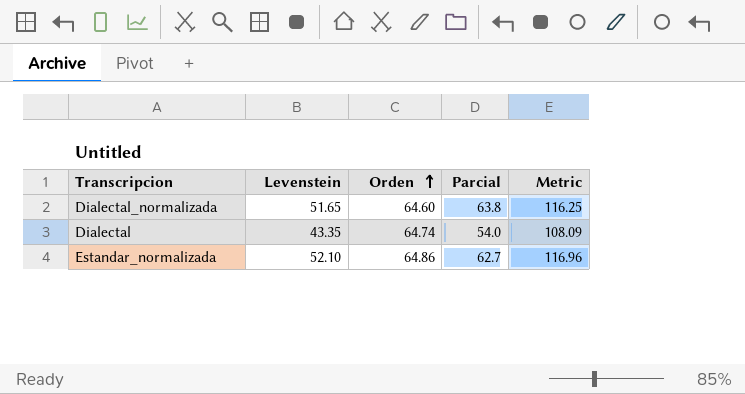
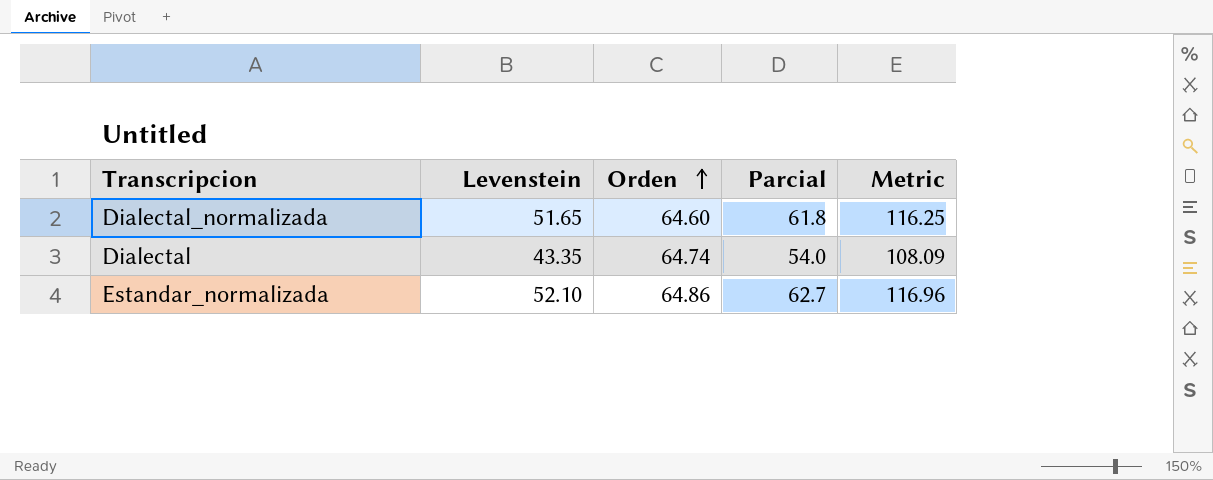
Dialectal_normalizada | Parcial: 63.8 -> 61.8

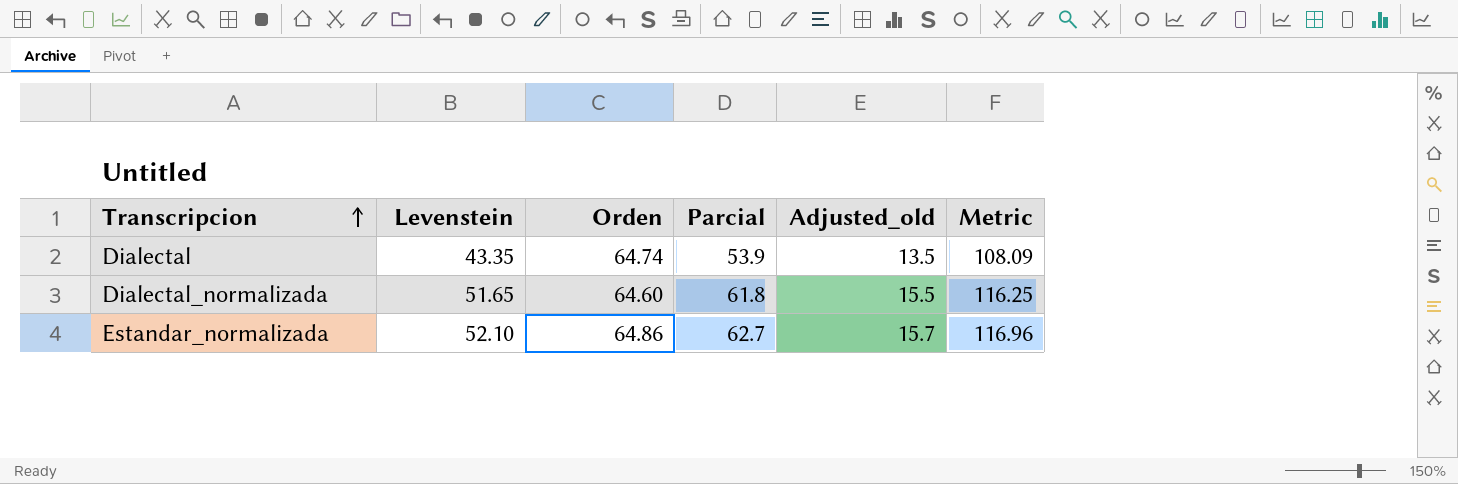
row order: Orden ascending -> Transcripcion ascending
column Adjusted_old | formula: none -> [Parcial] * 0.25
Dialectal | Parcial: 54.0 -> 53.9

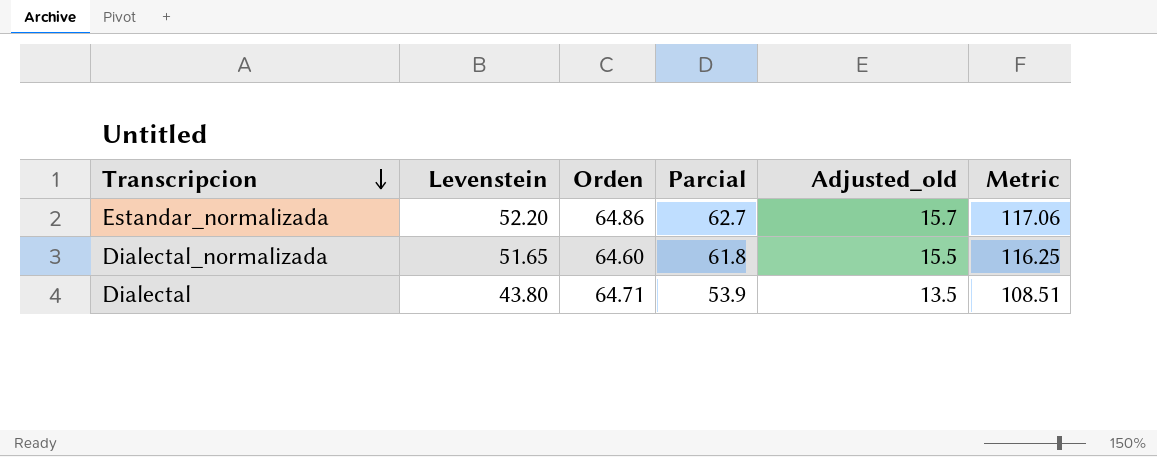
row order: Transcripcion ascending -> Transcripcion descending
Estandar_normalizada | Levenstein: 52.10 -> 52.20
Estandar_normalizada | Metric: 116.96 -> 117.06
Dialectal | Levenstein: 43.35 -> 43.80
Dialectal | Orden: 64.74 -> 64.71
Dialectal | Metric: 108.09 -> 108.51

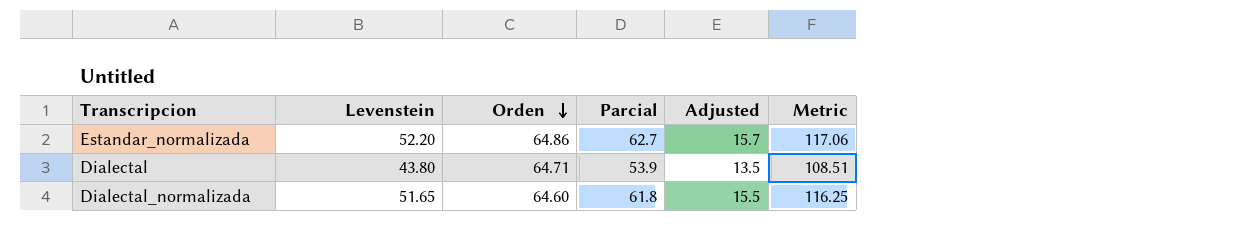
row order: Transcripcion descending -> Orden descending
column name: Adjusted_old -> Adjusted

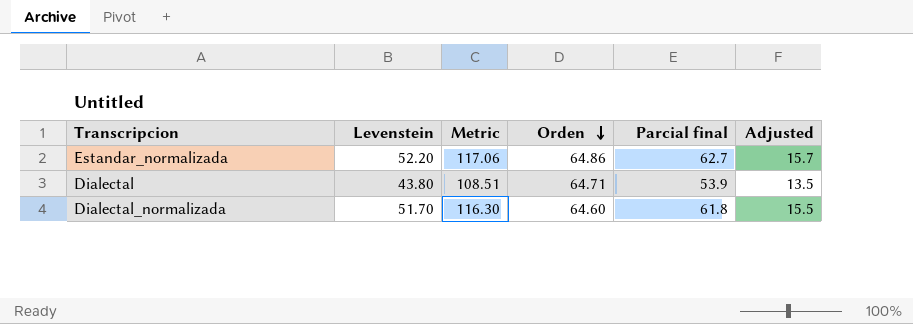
column Metric | position: 6 -> 3
column name: Parcial -> Parcial final
Dialectal_normalizada | Levenstein: 51.65 -> 51.70
Dialectal_normalizada | Metric: 116.25 -> 116.30

